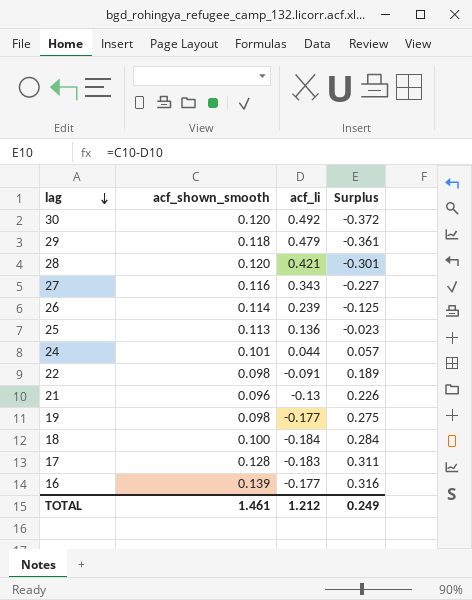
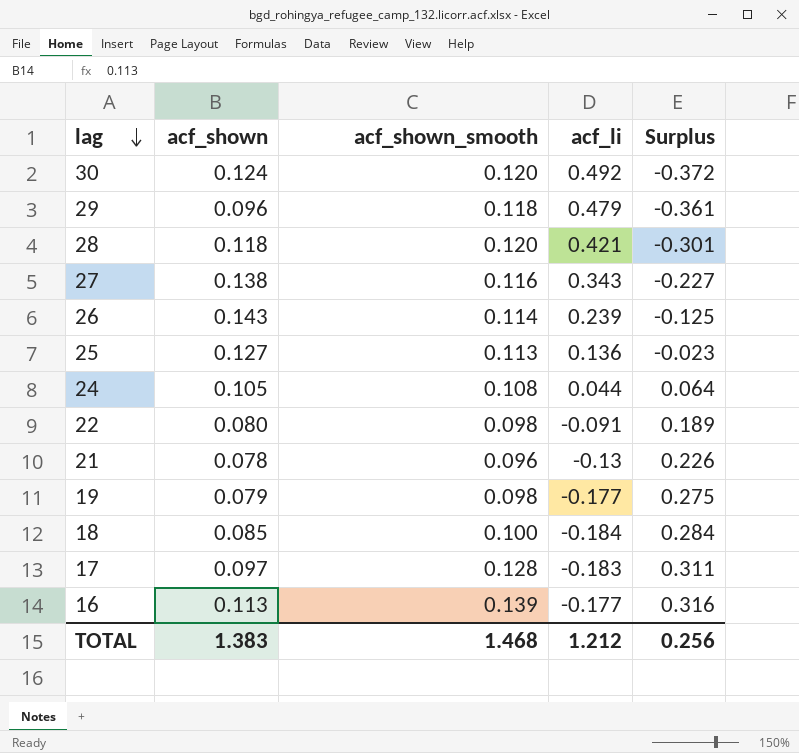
column acf_shown | position: none -> 2
24 | acf_shown_smooth: 0.101 -> 0.108
24 | Surplus: 0.057 -> 0.064
TOTAL | acf_shown_smooth: 1.461 -> 1.468
TOTAL | Surplus: 0.249 -> 0.256

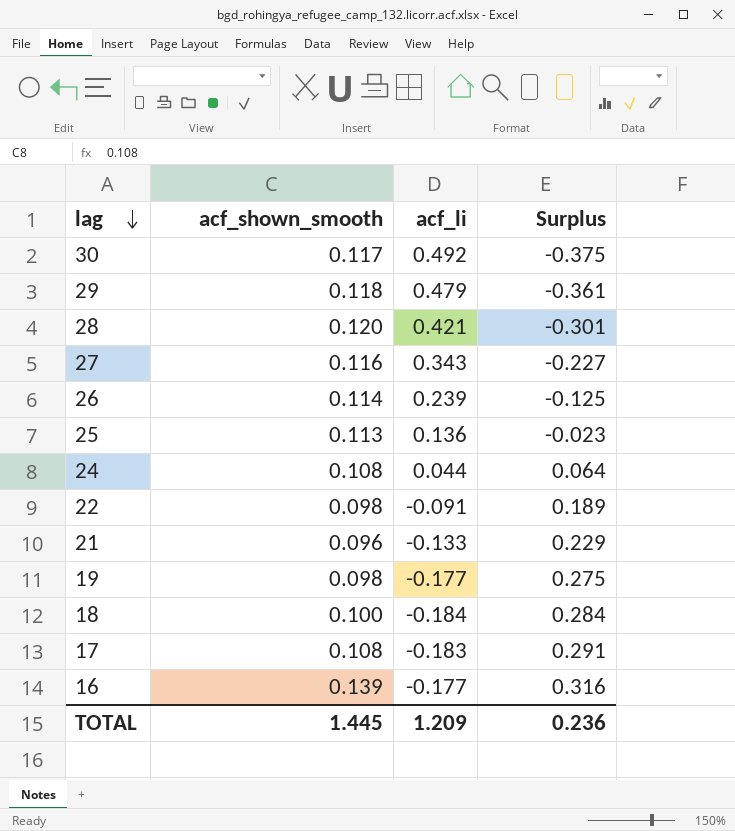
column acf_shown | position: 2 -> none
30 | acf_shown_smooth: 0.120 -> 0.117
30 | Surplus: -0.372 -> -0.375
21 | acf_li: -0.13 -> -0.133
21 | Surplus: 0.226 -> 0.229
17 | acf_shown_smooth: 0.128 -> 0.108
17 | Surplus: 0.311 -> 0.291
TOTAL | acf_shown_smooth: 1.468 -> 1.445
TOTAL | acf_li: 1.212 -> 1.209
TOTAL | Surplus: 0.256 -> 0.236

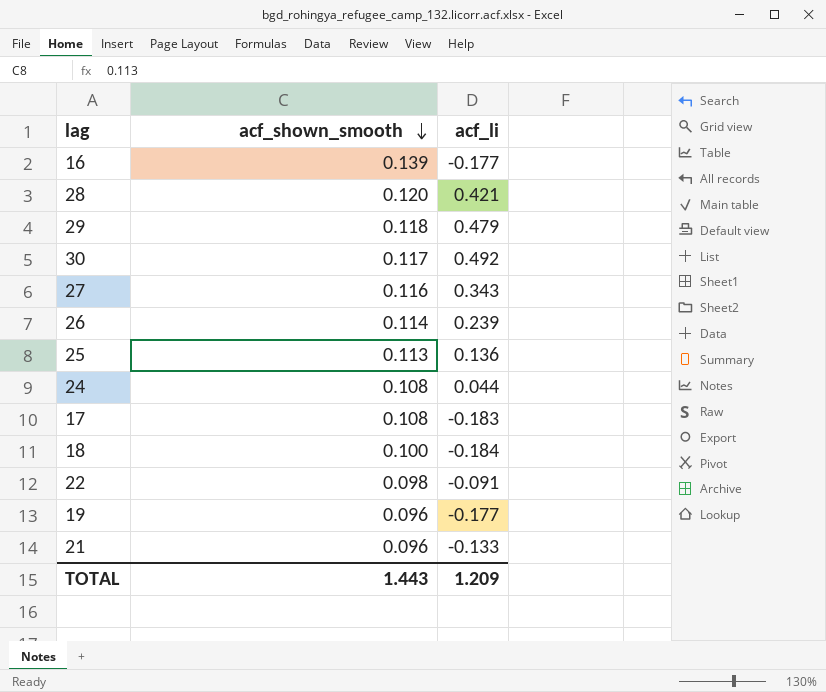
row order: lag descending -> acf_shown_smooth descending
column Surplus | formula: [acf_shown_smooth] - [acf_li] -> none
19 | acf_shown_smooth: 0.098 -> 0.096
TOTAL | acf_shown_smooth: 1.445 -> 1.443

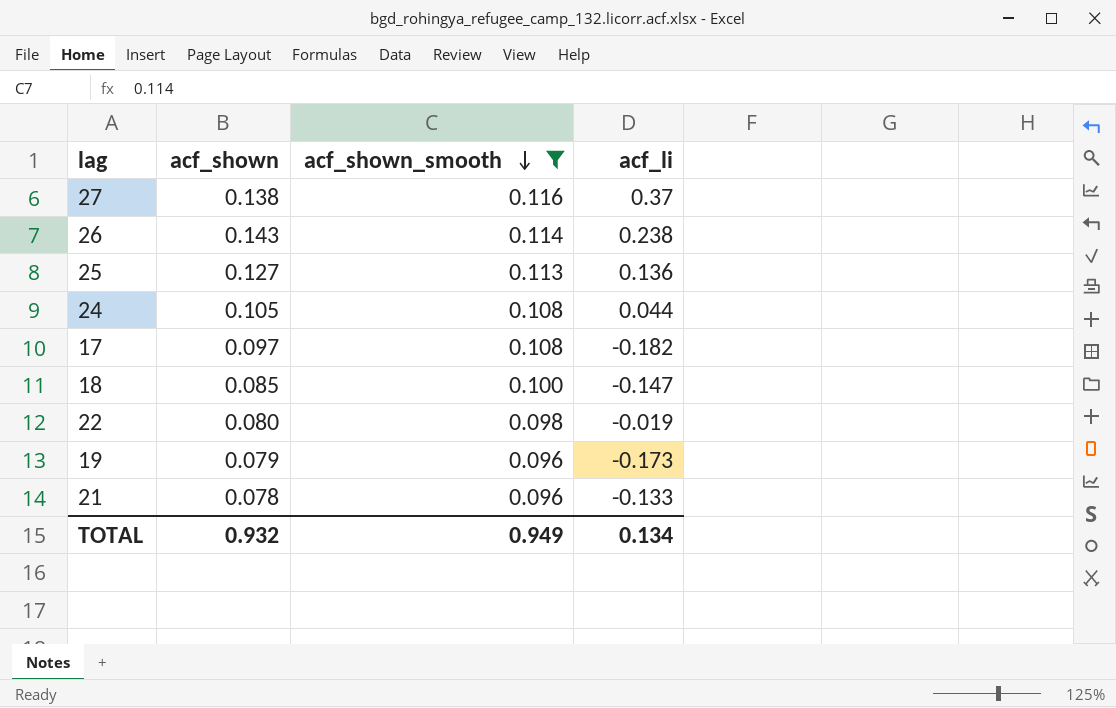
filter: none -> acf_shown_smooth <= 0.116
column acf_shown | position: none -> 2
27 | acf_li: 0.343 -> 0.37
26 | acf_li: 0.239 -> 0.238
17 | acf_li: -0.183 -> -0.182
18 | acf_li: -0.184 -> -0.147
22 | acf_li: -0.091 -> -0.019
19 | acf_li: -0.177 -> -0.173
TOTAL | acf_shown_smooth: 1.443 -> 0.949
TOTAL | acf_li: 1.209 -> 0.134

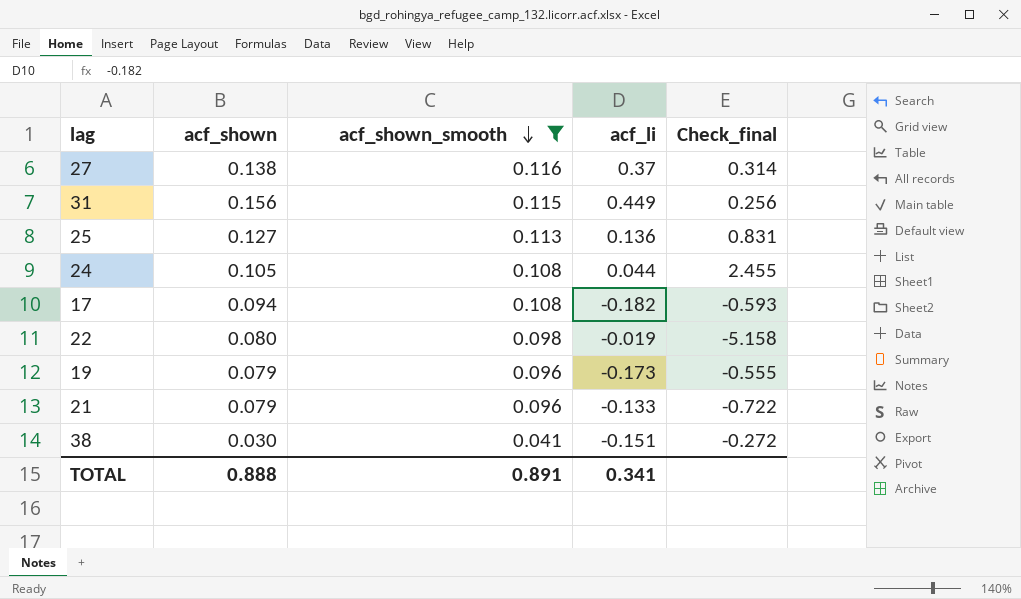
column Check_final | formula: none -> [acf_shown_smooth] / [acf_li]
row 26: 0.143 | 0.114 | 0.238 -> none
row 18: 0.085 | 0.100 | -0.147 -> none
row 31: none -> 0.156 | 0.115 | 0.449 | 0.256
17 | acf_shown: 0.097 -> 0.094
21 | acf_shown: 0.078 -> 0.079
row 38: none -> 0.030 | 0.041 | -0.151 | -0.272
TOTAL | acf_shown: 0.932 -> 0.888
TOTAL | acf_shown_smooth: 0.949 -> 0.891
TOTAL | acf_li: 0.134 -> 0.341

